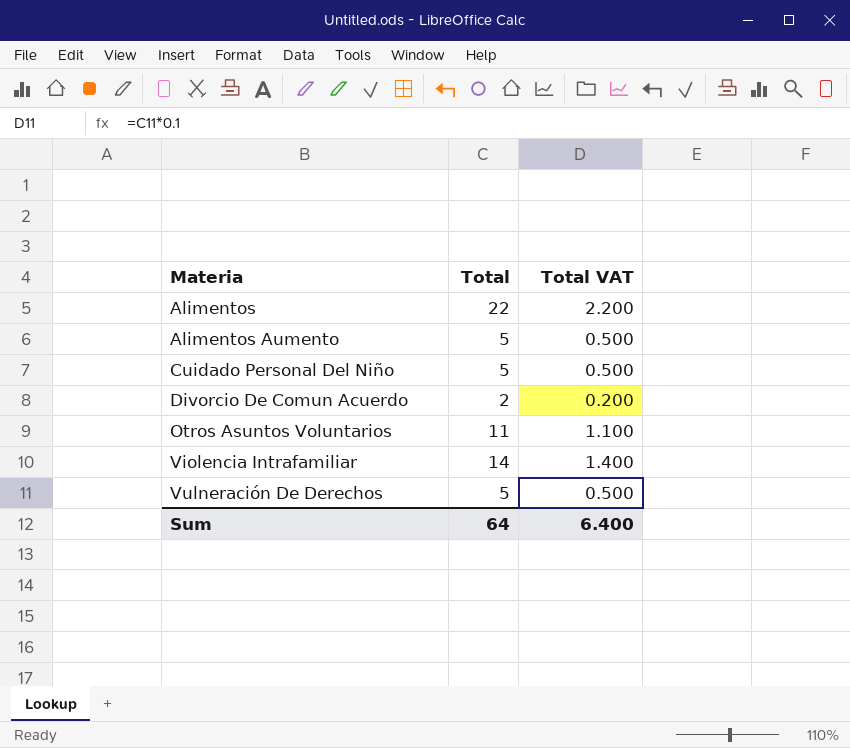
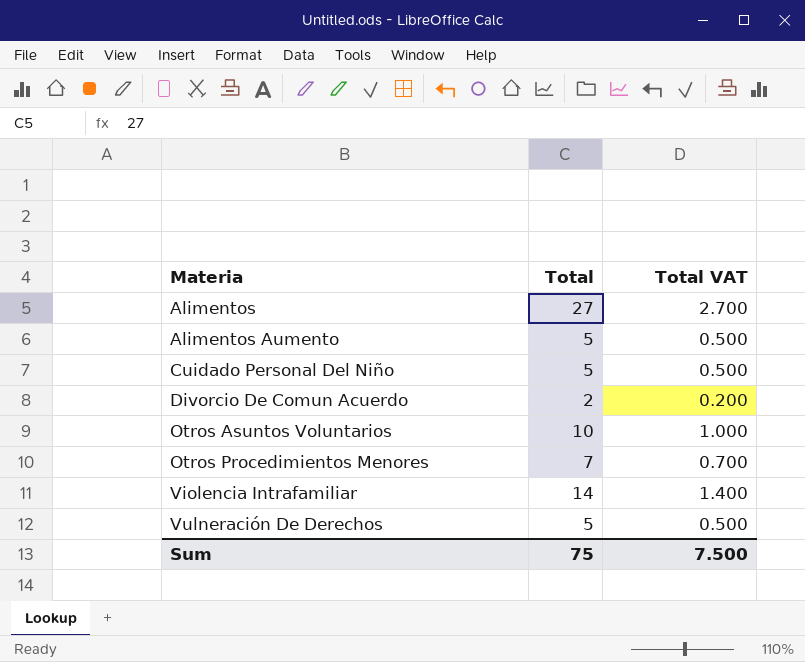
Alimentos | Total: 22 -> 27
Alimentos | Total VAT: 2.200 -> 2.700
Otros Asuntos Voluntarios | Total: 11 -> 10
Otros Asuntos Voluntarios | Total VAT: 1.100 -> 1.000
row Otros Procedimientos Menores: none -> 7 | 0.700
Sum | Total: 64 -> 75
Sum | Total VAT: 6.400 -> 7.500

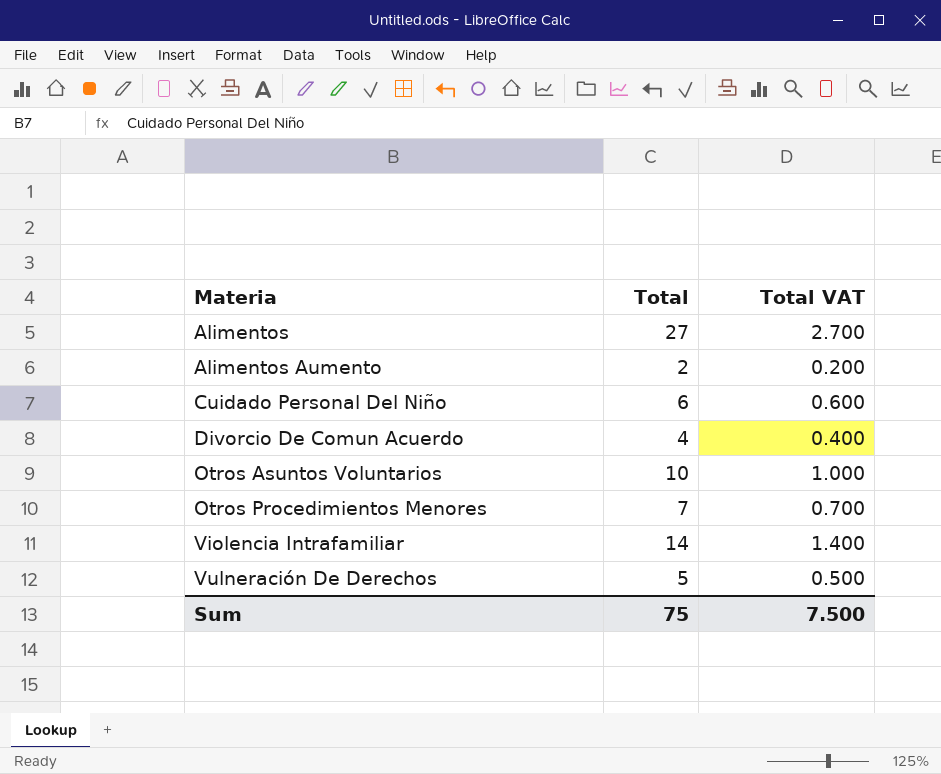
Alimentos Aumento | Total: 5 -> 2
Alimentos Aumento | Total VAT: 0.500 -> 0.200
Cuidado Personal Del Niño | Total: 5 -> 6
Cuidado Personal Del Niño | Total VAT: 0.500 -> 0.600
Divorcio De Comun Acuerdo | Total: 2 -> 4
Divorcio De Comun Acuerdo | Total VAT: 0.200 -> 0.400

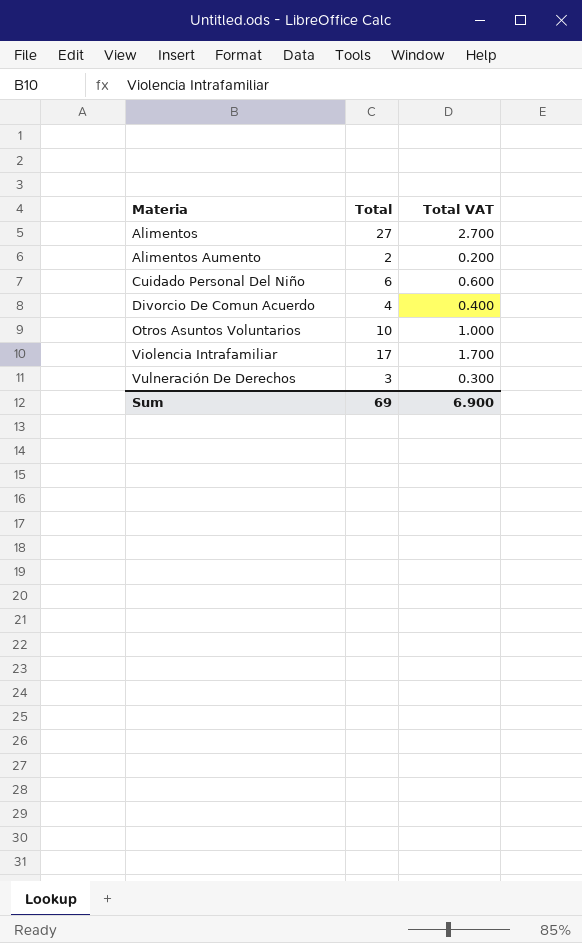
row Otros Procedimientos Menores: 7 | 0.700 -> none
Violencia Intrafamiliar | Total: 14 -> 17
Violencia Intrafamiliar | Total VAT: 1.400 -> 1.700
Vulneración De Derechos | Total: 5 -> 3
Vulneración De Derechos | Total VAT: 0.500 -> 0.300
Sum | Total: 75 -> 69
Sum | Total VAT: 7.500 -> 6.900

